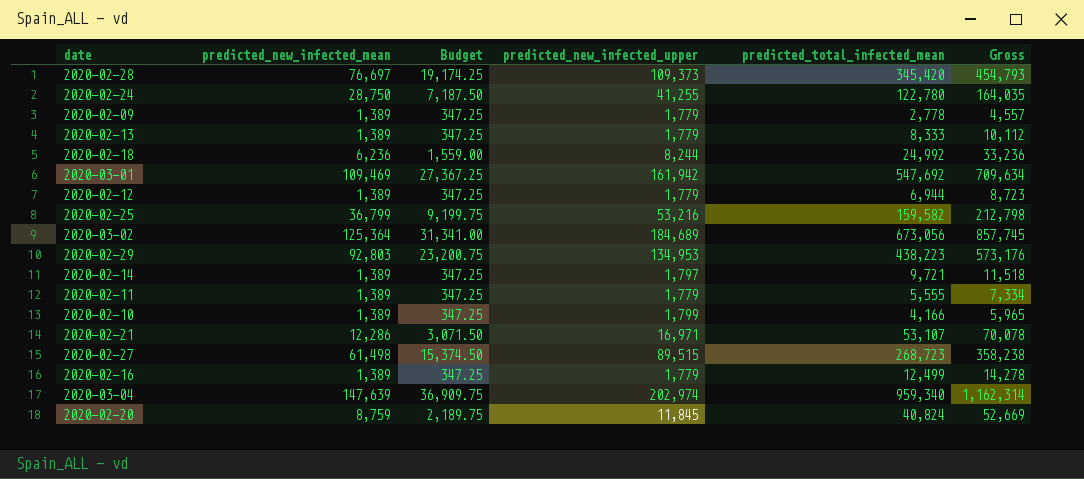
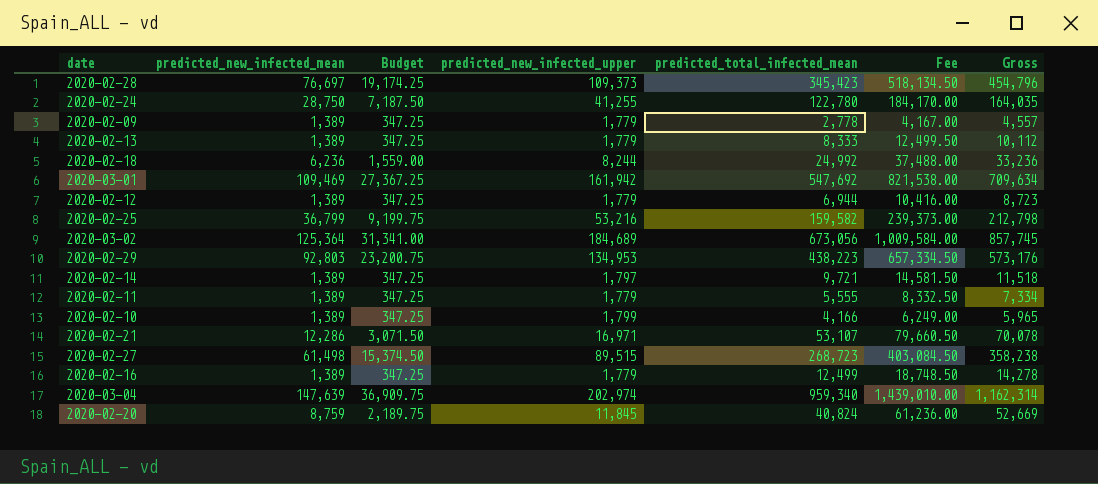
column Fee | formula: none -> [predicted_total_infected_mean] * 1.5
2020-02-28 | predicted_total_infected_mean: 345,420 -> 345,423
2020-02-28 | Gross: 454,793 -> 454,796

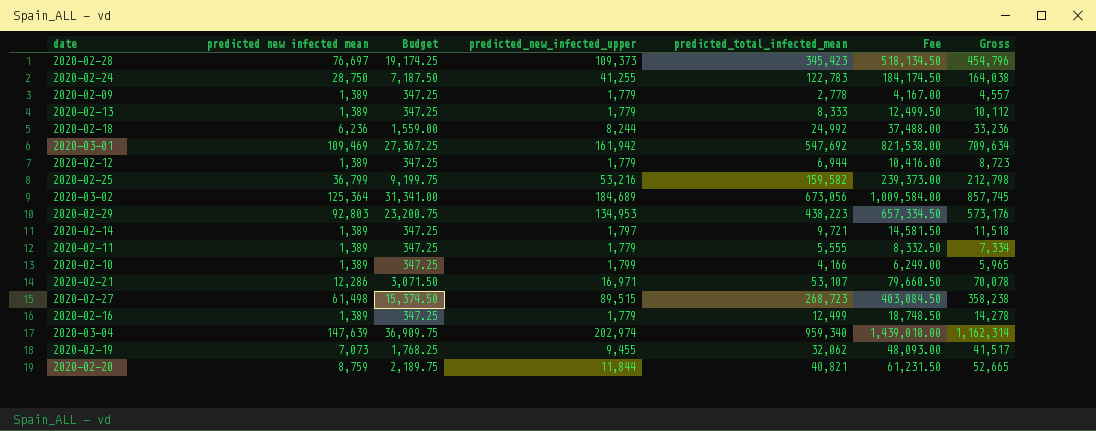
column name: predicted_new_infected_mean -> predicted new infected mean
2020-02-24 | predicted_total_infected_mean: 122,780 -> 122,783
2020-02-24 | Fee: 184,170.00 -> 184,174.50
2020-02-24 | Gross: 164,035 -> 164,038
row 2020-02-19: none -> 7,073 | 1,768.25 | 9,455 | 32,062 | 48,093.00 | 41,517
2020-02-20 | predicted_new_infected_upper: 11,845 -> 11,844
2020-02-20 | predicted_total_infected_mean: 40,824 -> 40,821
2020-02-20 | Fee: 61,236.00 -> 61,231.50
2020-02-20 | Gross: 52,669 -> 52,665

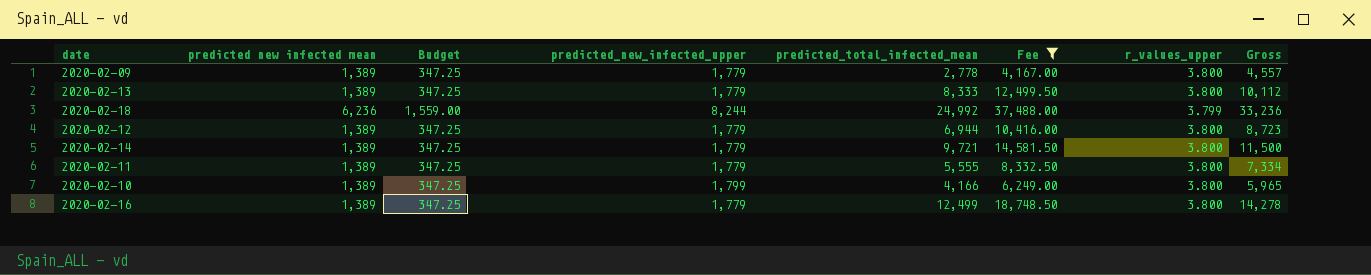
filter: none -> Fee <= 37,488.00
column r_values_upper | position: none -> 7
2020-02-14 | predicted_new_infected_upper: 1,797 -> 1,779
2020-02-14 | Gross: 11,518 -> 11,500

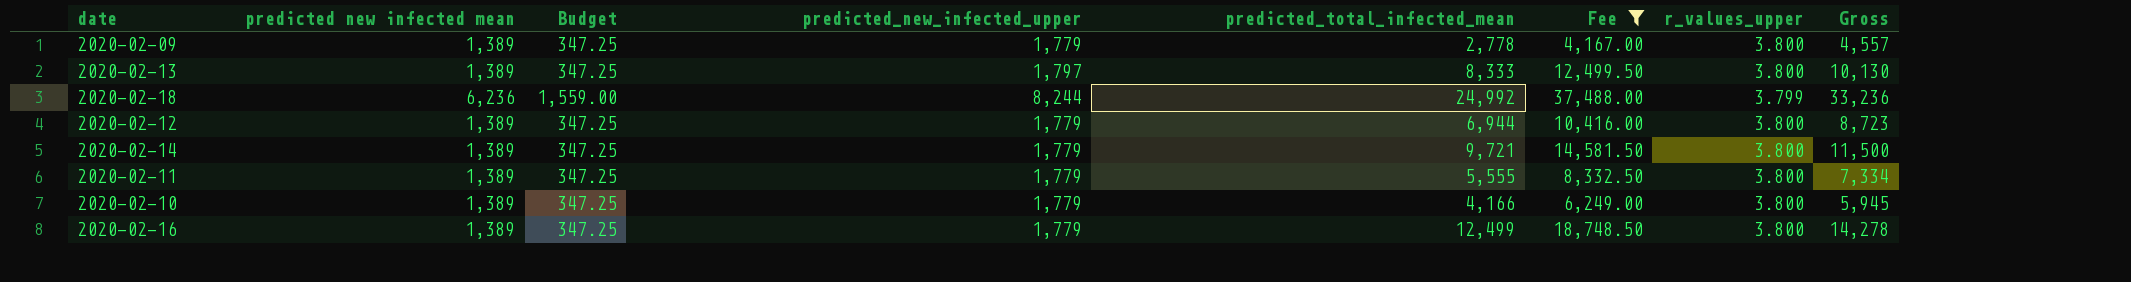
2020-02-13 | predicted_new_infected_upper: 1,779 -> 1,797
2020-02-13 | Gross: 10,112 -> 10,130
2020-02-10 | predicted_new_infected_upper: 1,799 -> 1,779
2020-02-10 | Gross: 5,965 -> 5,945

